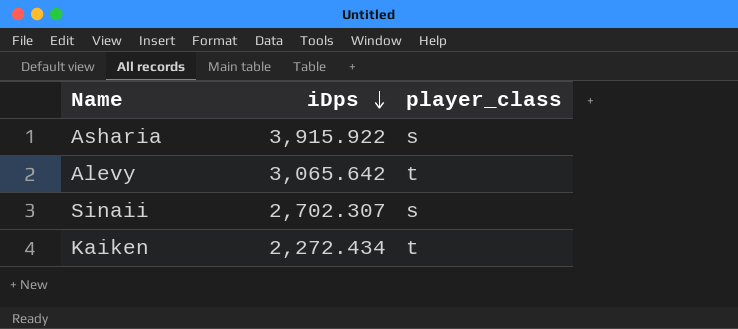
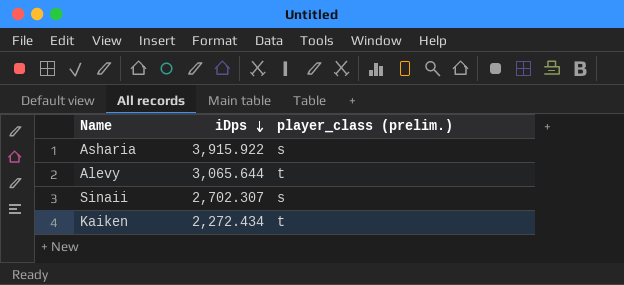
column name: player_class -> player_class (prelim.)
Alevy | iDps: 3,065.642 -> 3,065.644

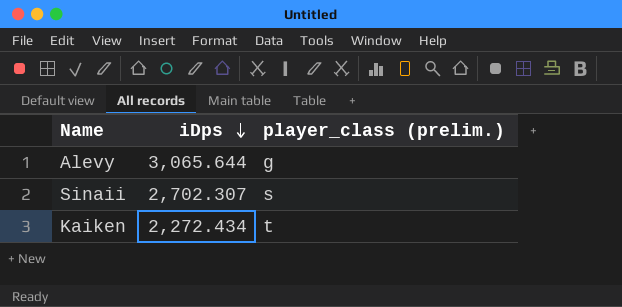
row Asharia: 3,915.922 | s -> none
Alevy | player_class (prelim.): t -> g

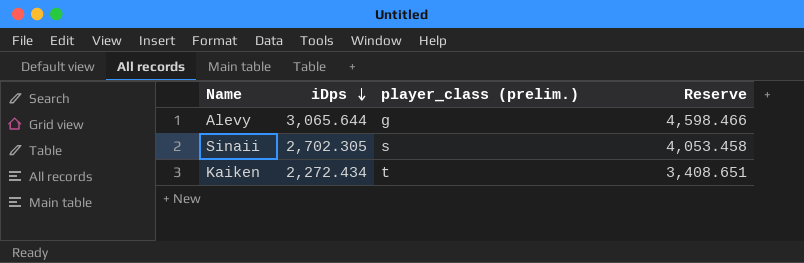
column Reserve | formula: none -> [iDps] * 1.5
Sinaii | iDps: 2,702.307 -> 2,702.305

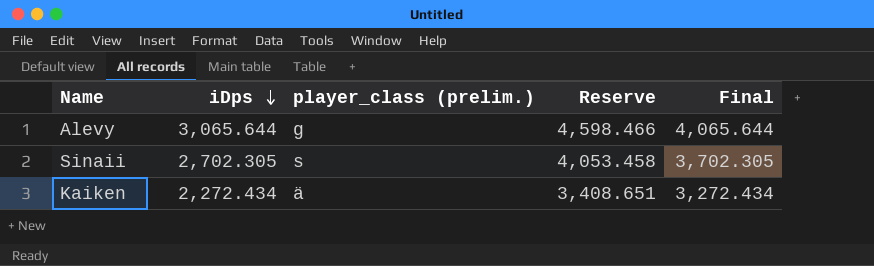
column Final | formula: none -> [iDps] + 1000
Kaiken | player_class (prelim.): t -> ä

